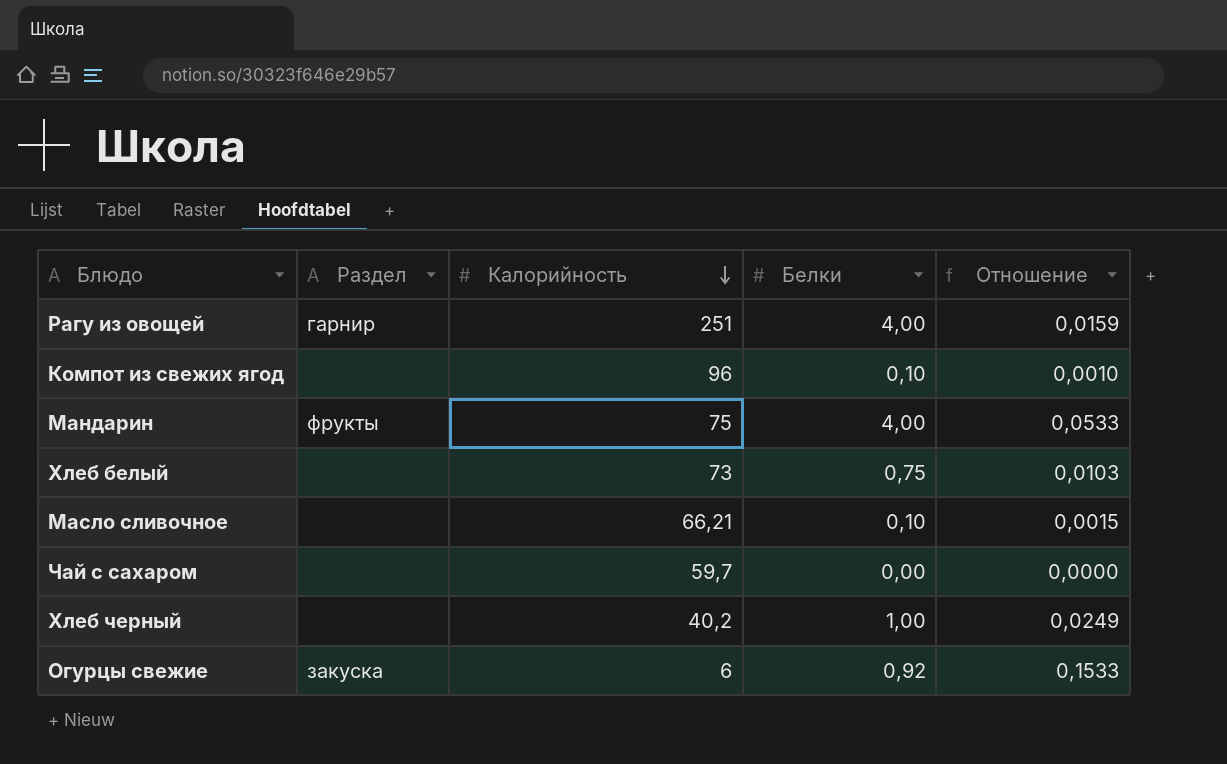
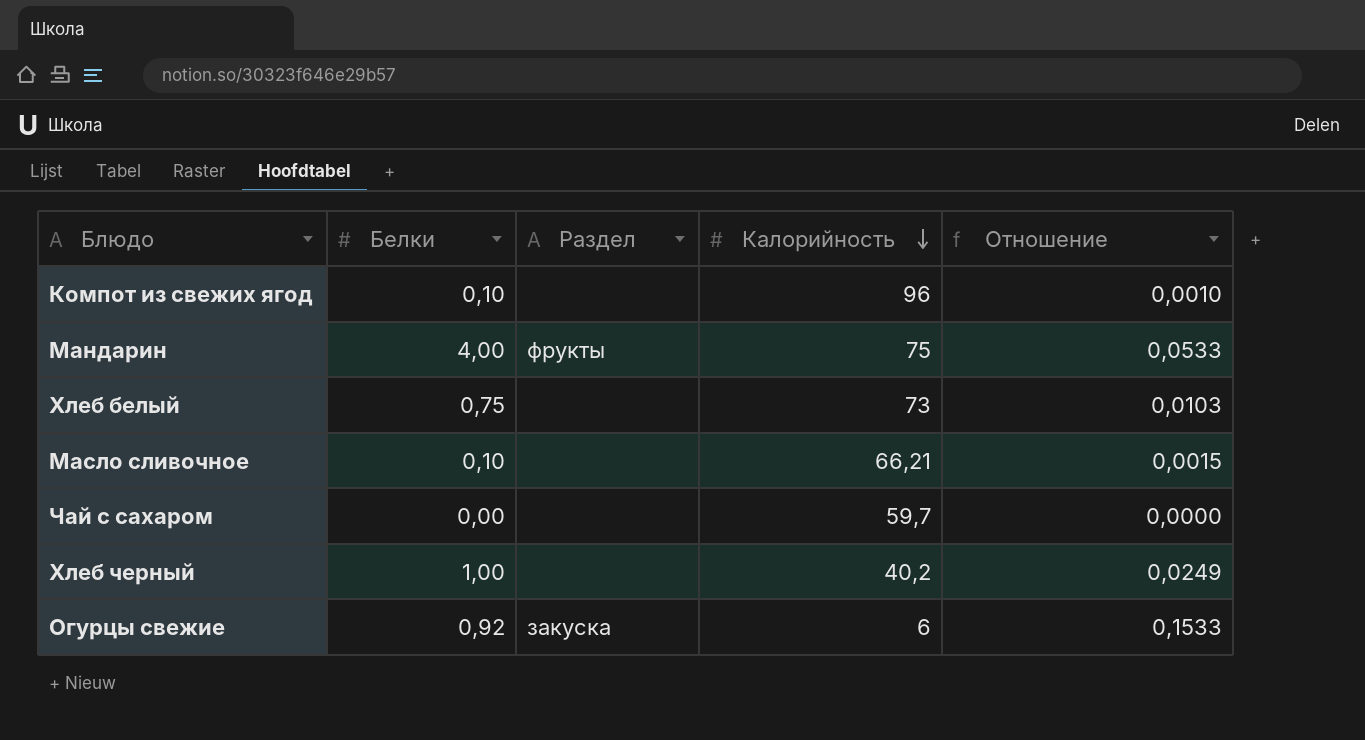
column Белки | position: 4 -> 2
row Рагу из овощей: гарнир | 251 | 4,00 | 0,0159 -> none

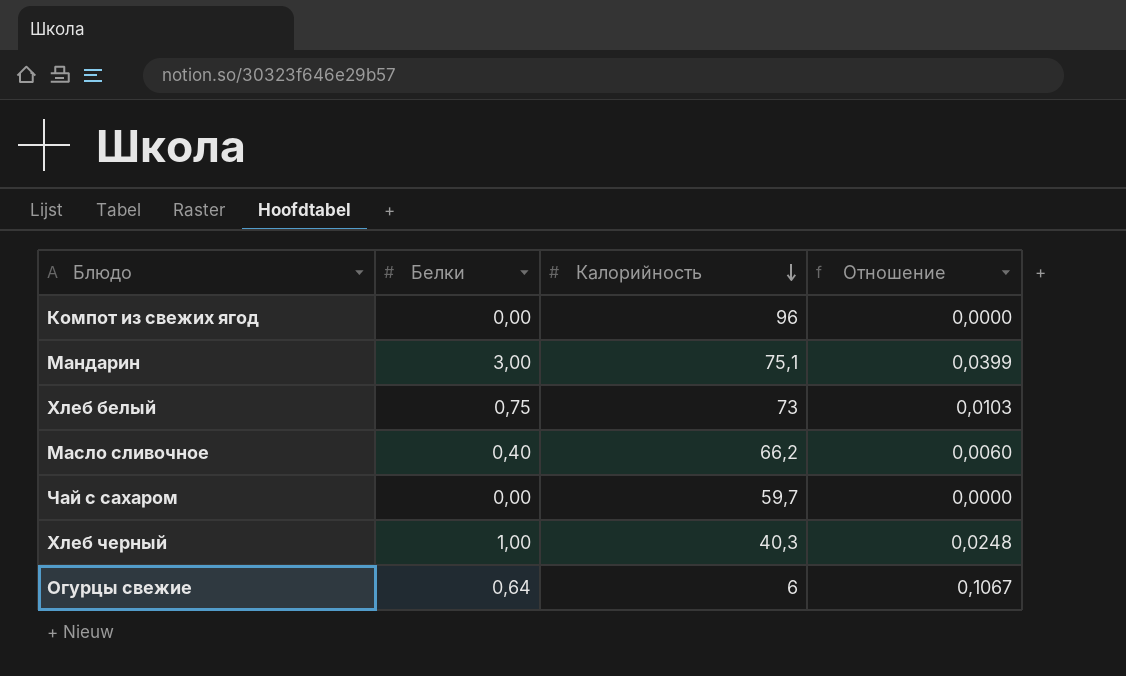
column Раздел | position: 3 -> none
Компот из свежих ягод | Белки: 0,10 -> 0,00
Компот из свежих ягод | Отношение: 0,0010 -> 0,0000
Мандарин | Белки: 4,00 -> 3,00
Мандарин | Калорийность: 75 -> 75,1
Мандарин | Отношение: 0,0533 -> 0,0399
Масло сливочное | Белки: 0,10 -> 0,40
Масло сливочное | Калорийность: 66,21 -> 66,2
Масло сливочное | Отношение: 0,0015 -> 0,0060
Хлеб черный | Калорийность: 40,2 -> 40,3
Хлеб черный | Отношение: 0,0249 -> 0,0248
Огурцы свежие | Белки: 0,92 -> 0,64
Огурцы свежие | Отношение: 0,1533 -> 0,1067

